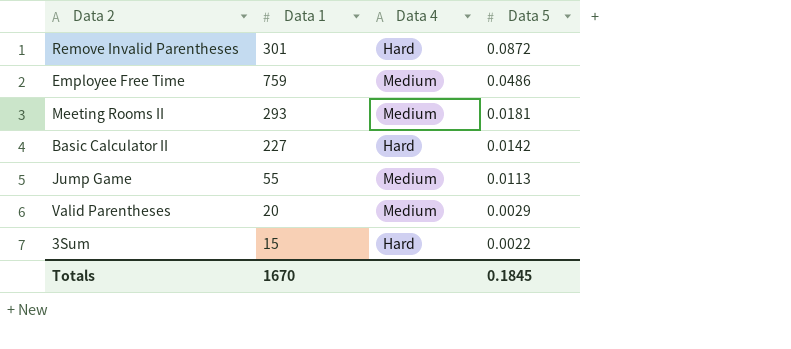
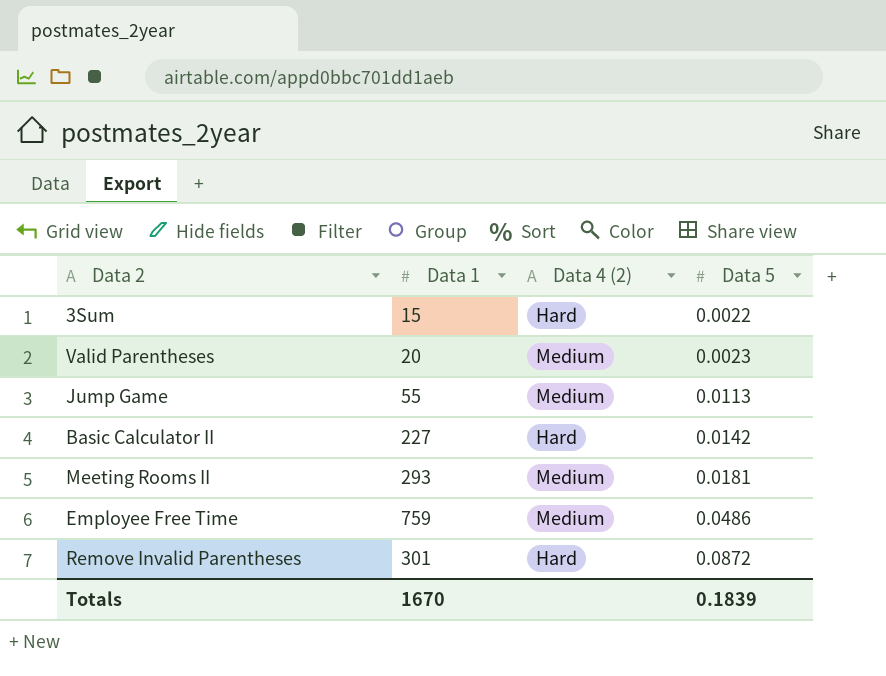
row order: Data 5 descending -> Data 5 ascending
column name: Data 4 -> Data 4 (2)
Valid Parentheses | Data 5: 0.0029 -> 0.0023
Totals | Data 5: 0.1845 -> 0.1839

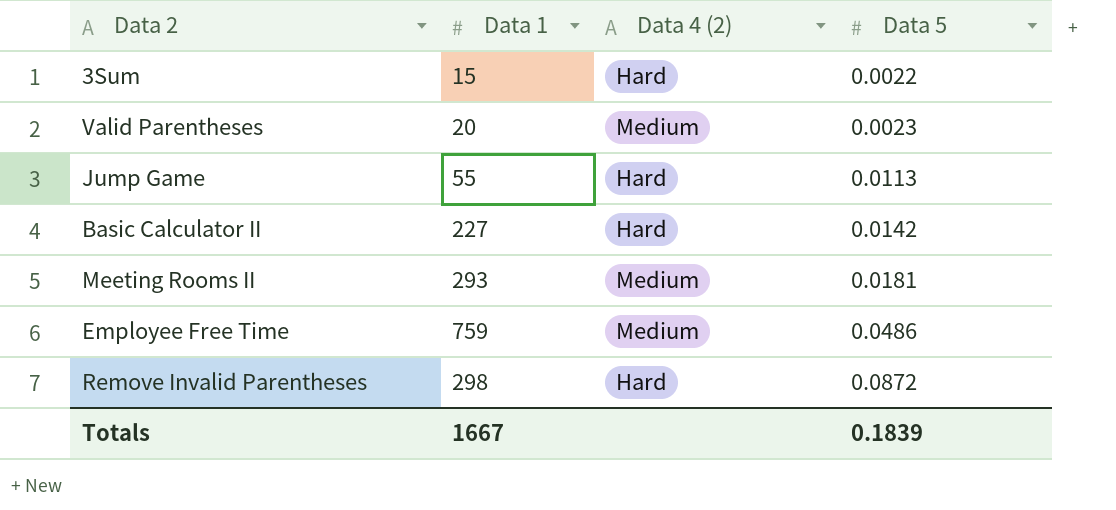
Jump Game | Data 4 (2): Medium -> Hard
Remove Invalid Parentheses | Data 1: 301 -> 298
Totals | Data 1: 1670 -> 1667

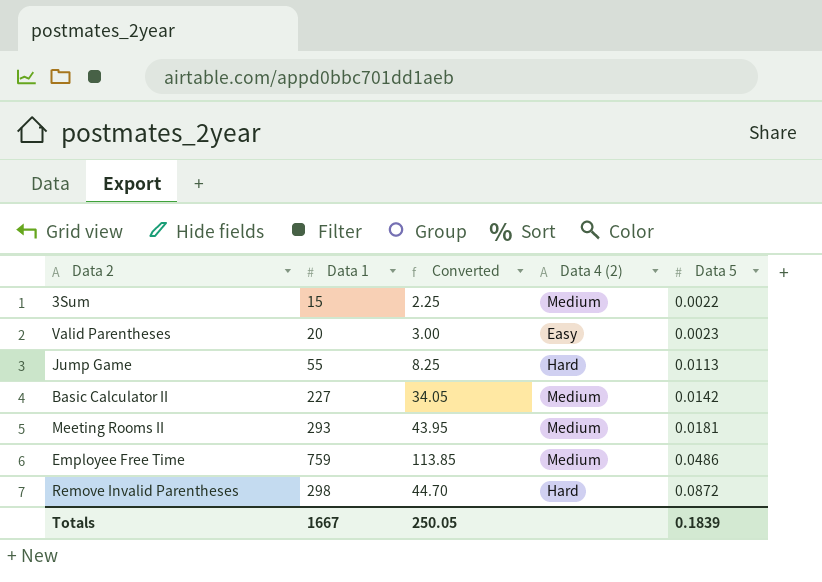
column Converted | formula: none -> [Data 1] * 0.15
3Sum | Data 4 (2): Hard -> Medium
Valid Parentheses | Data 4 (2): Medium -> Easy
Basic Calculator II | Data 4 (2): Hard -> Medium

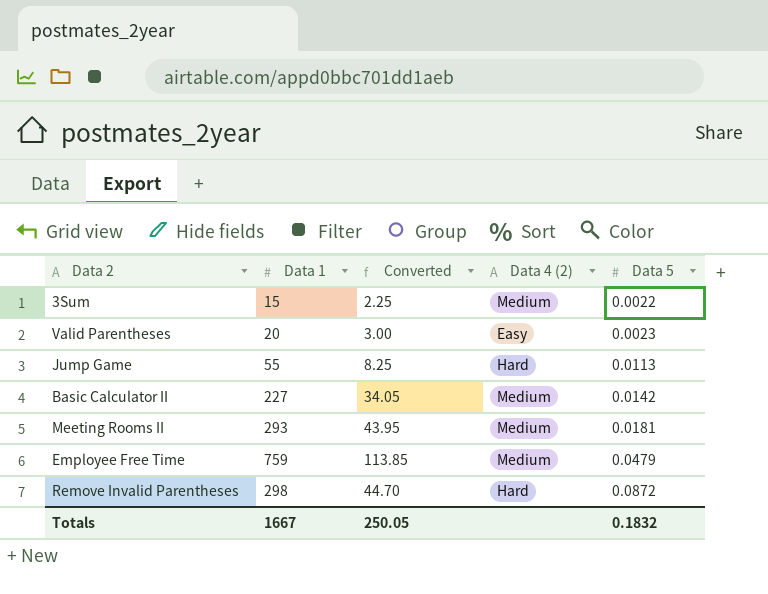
Employee Free Time | Data 5: 0.0486 -> 0.0479
Totals | Data 5: 0.1839 -> 0.1832

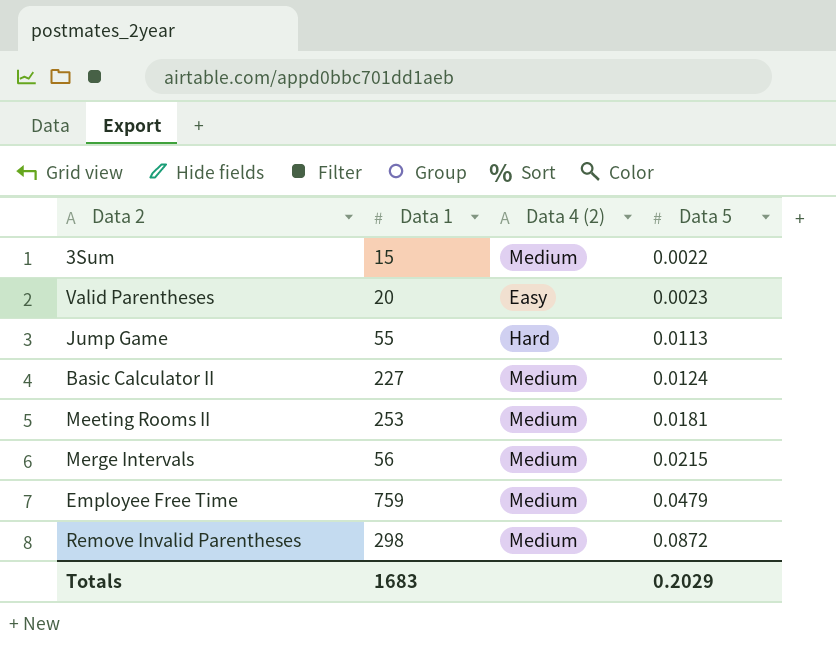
column Converted | formula: [Data 1] * 0.15 -> none
Basic Calculator II | Data 5: 0.0142 -> 0.0124
Meeting Rooms II | Data 1: 293 -> 253
row Merge Intervals: none -> 56 | Medium | 0.0215
Remove Invalid Parentheses | Data 4 (2): Hard -> Medium
Totals | Data 1: 1667 -> 1683
Totals | Data 5: 0.1832 -> 0.2029

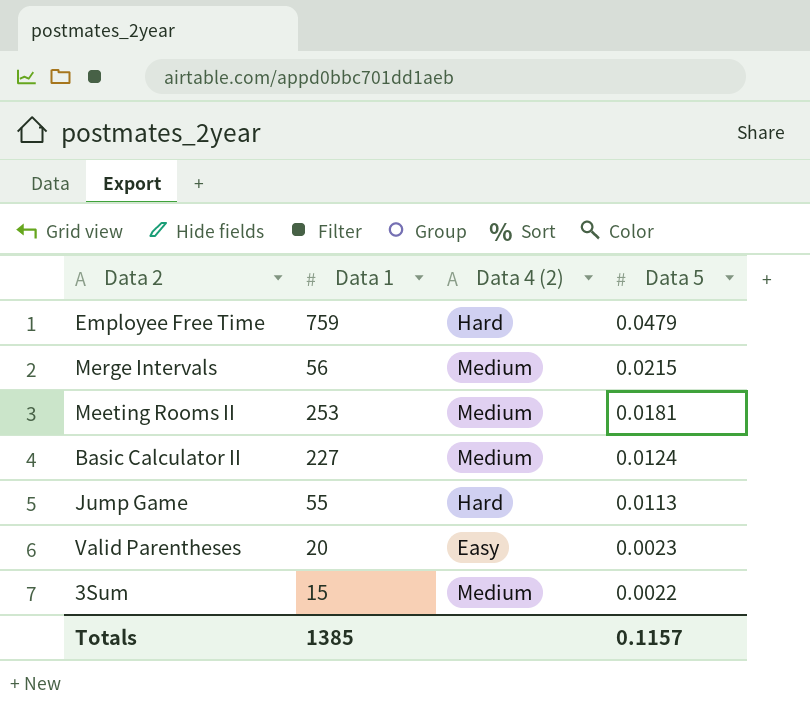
row order: Data 5 ascending -> Data 5 descending
row Remove Invalid Parentheses: 298 | Medium | 0.0872 -> none
Employee Free Time | Data 4 (2): Medium -> Hard
Totals | Data 1: 1683 -> 1385
Totals | Data 5: 0.2029 -> 0.1157

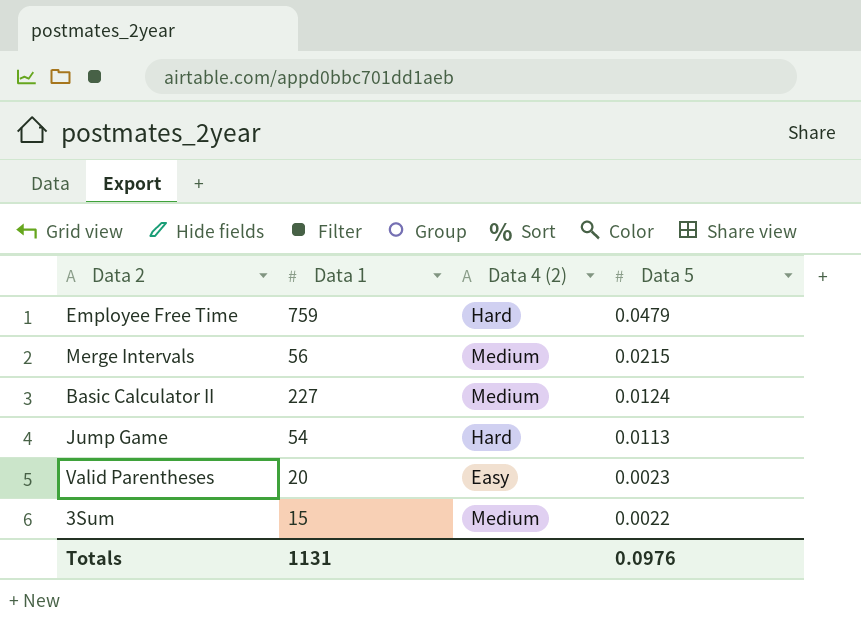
row Meeting Rooms II: 253 | Medium | 0.0181 -> none
Jump Game | Data 1: 55 -> 54
Totals | Data 1: 1385 -> 1131
Totals | Data 5: 0.1157 -> 0.0976

